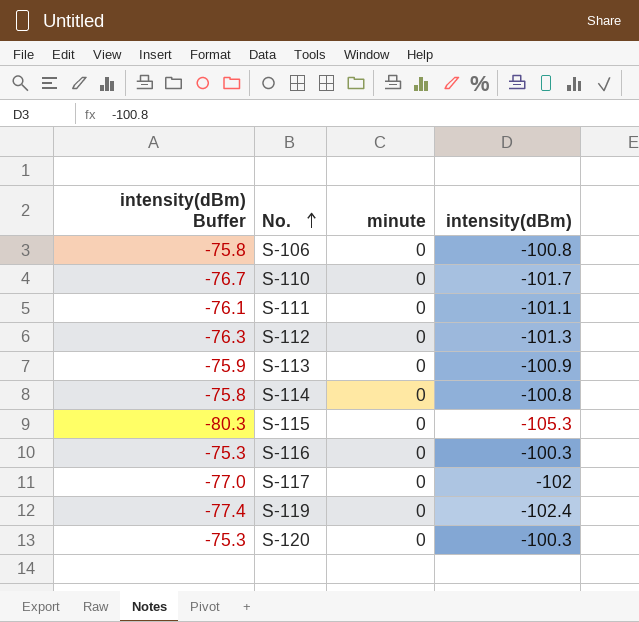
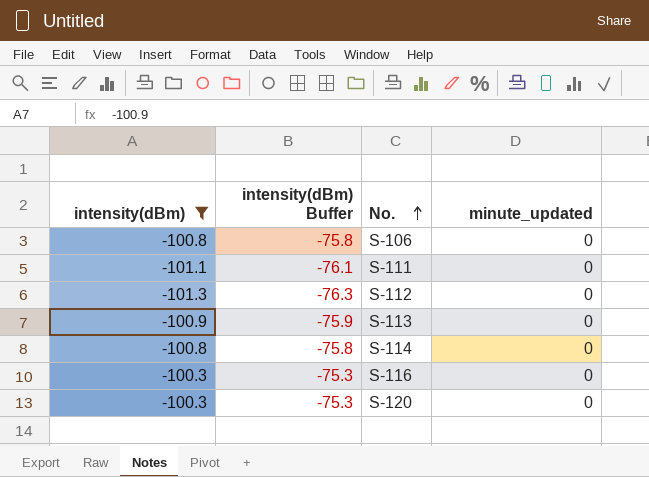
filter: none -> intensity(dBm) >= -101.3
column intensity(dBm) | position: 4 -> 1
column name: minute -> minute_updated

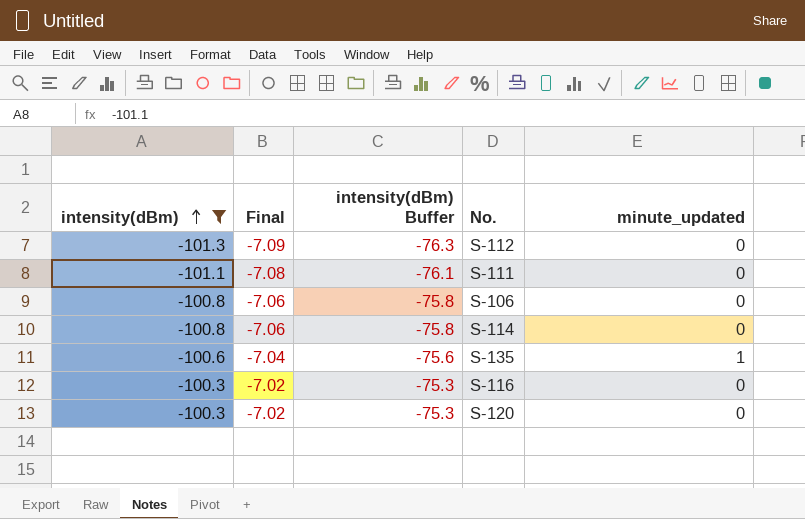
row order: No. ascending -> intensity(dBm) ascending
column Final | formula: none -> [intensity(dBm)] * 0.07
row S-113: -100.9 | -75.9 | 0 -> none
row S-135: none -> -100.6 | -7.04 | -75.6 | 1

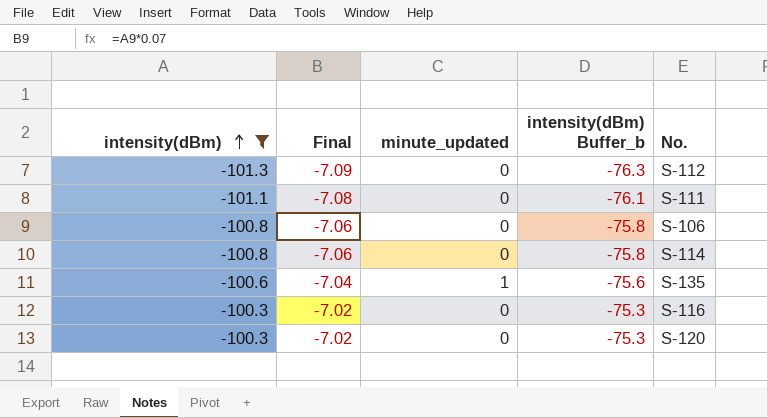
column minute_updated | position: 5 -> 3
column name: intensity(dBm) Buffer -> intensity(dBm) Buffer_b

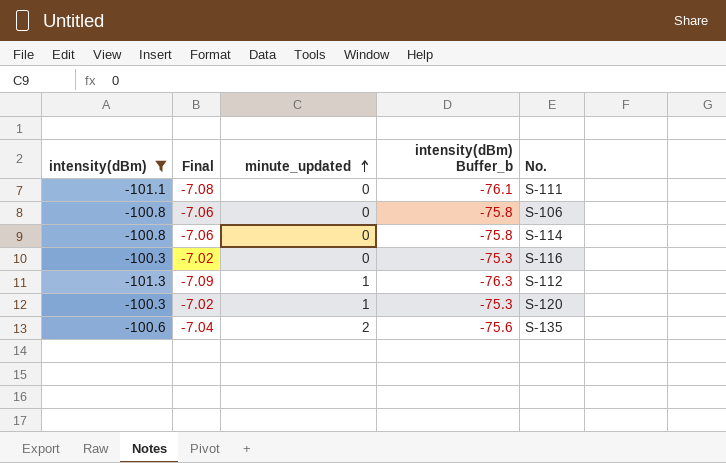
row order: intensity(dBm) ascending -> minute_updated ascending
S-112 | minute_updated: 0 -> 1
S-120 | minute_updated: 0 -> 1
S-135 | minute_updated: 1 -> 2

